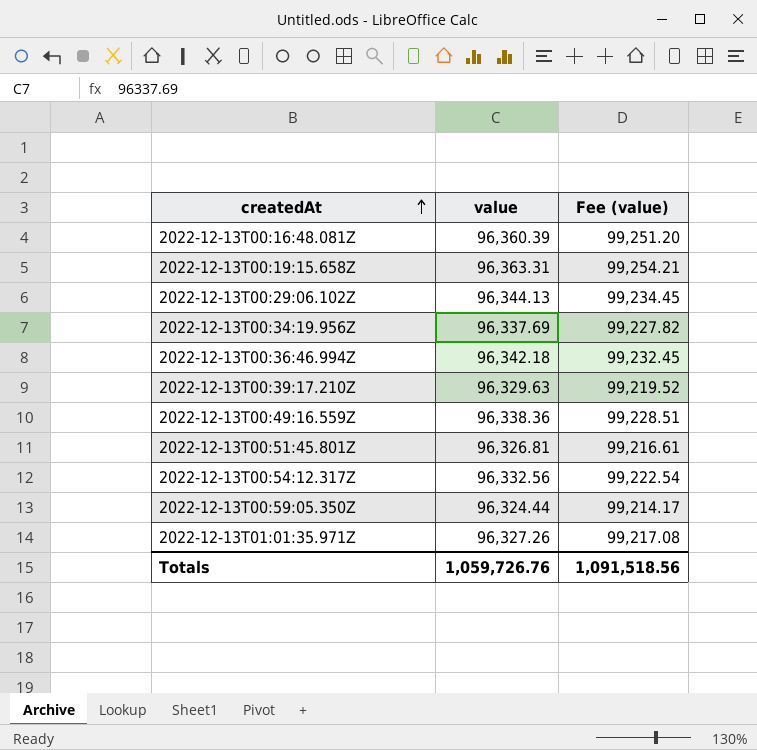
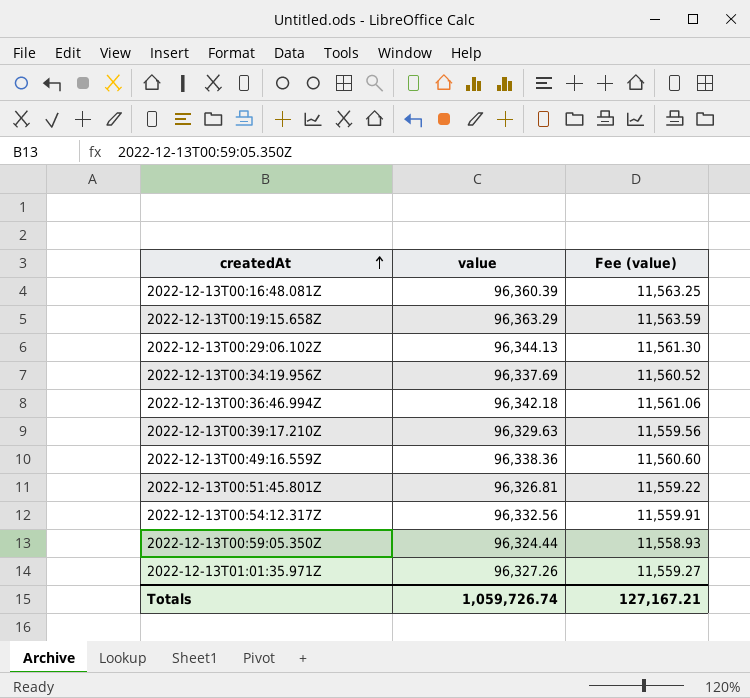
column Fee (value) | formula: [value] * 1.03 -> [value] * 0.12
2022-12-13T00:19:15.658Z | value: 96,363.31 -> 96,363.29
Totals | value: 1,059,726.76 -> 1,059,726.74
Totals | Fee (value): 1,091,518.56 -> 127,167.21

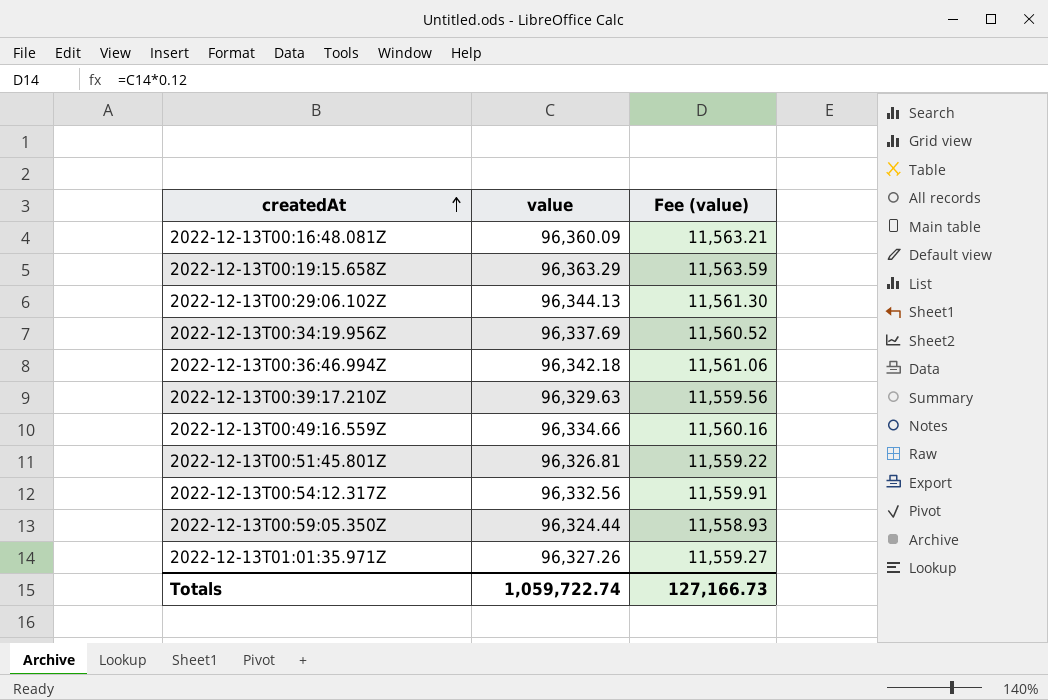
2022-12-13T00:16:48.081Z | value: 96,360.39 -> 96,360.09
2022-12-13T00:16:48.081Z | Fee (value): 11,563.25 -> 11,563.21
2022-12-13T00:49:16.559Z | value: 96,338.36 -> 96,334.66
2022-12-13T00:49:16.559Z | Fee (value): 11,560.60 -> 11,560.16
Totals | value: 1,059,726.74 -> 1,059,722.74
Totals | Fee (value): 127,167.21 -> 127,166.73

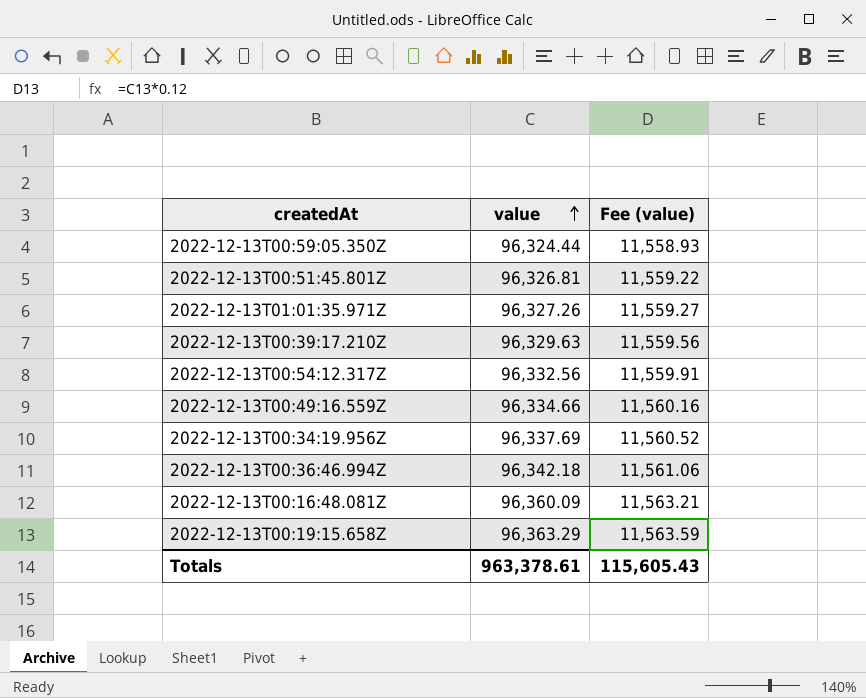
row order: createdAt ascending -> value ascending
row 2022-12-13T00:29:06.102Z: 96,344.13 | 11,561.30 -> none
Totals | value: 1,059,722.74 -> 963,378.61
Totals | Fee (value): 127,166.73 -> 115,605.43

